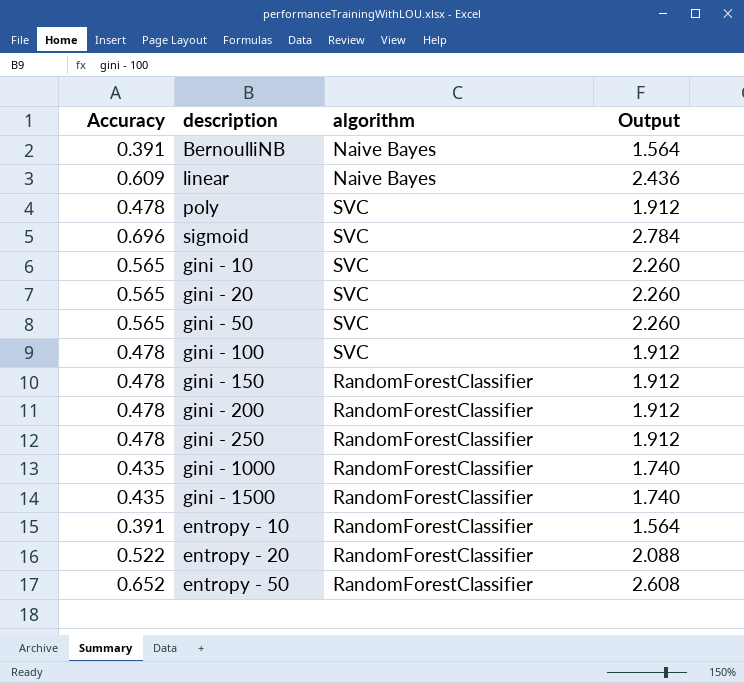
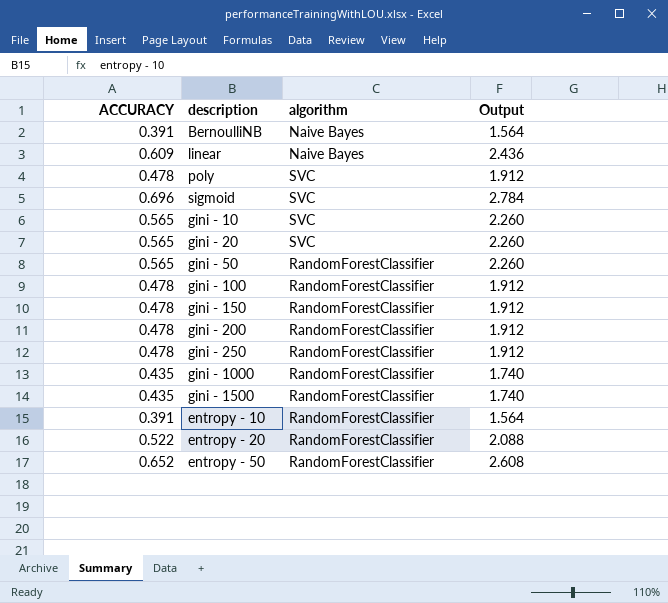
column name: Accuracy -> ACCURACY
gini - 50 | algorithm: SVC -> RandomForestClassifier
gini - 100 | algorithm: SVC -> RandomForestClassifier

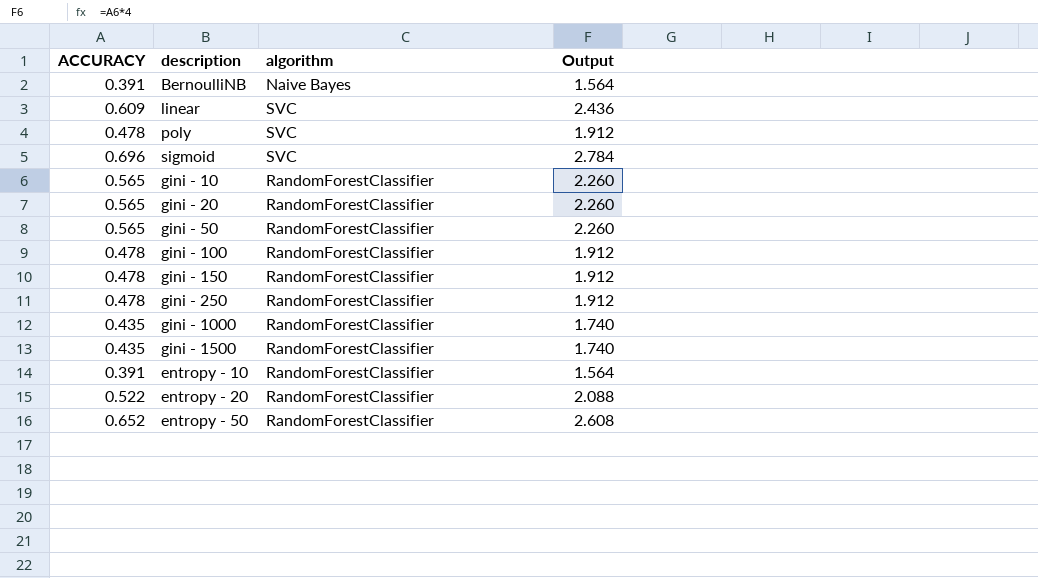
row gini - 200: 0.478 | RandomForestClassifier | 1.912 -> none
linear | algorithm: Naive Bayes -> SVC
gini - 10 | algorithm: SVC -> RandomForestClassifier
gini - 20 | algorithm: SVC -> RandomForestClassifier

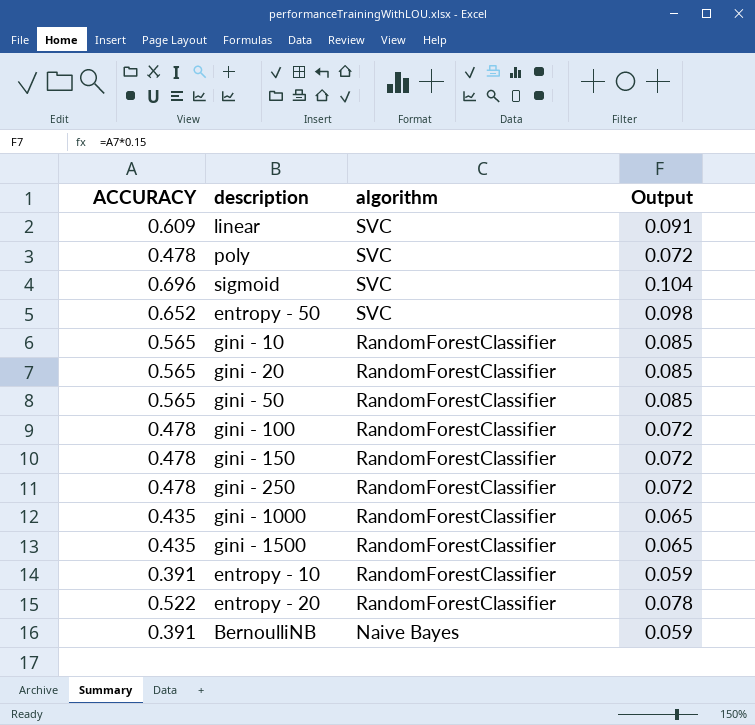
row order: none -> algorithm descending
column Output | formula: [ACCURACY] * 4 -> [ACCURACY] * 0.15
entropy - 50 | algorithm: RandomForestClassifier -> SVC

